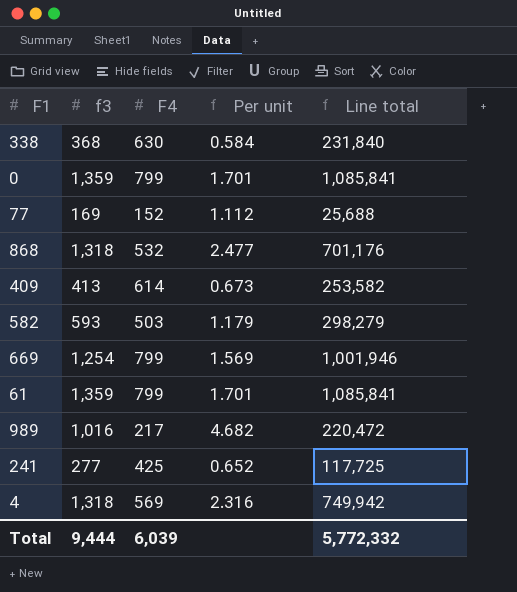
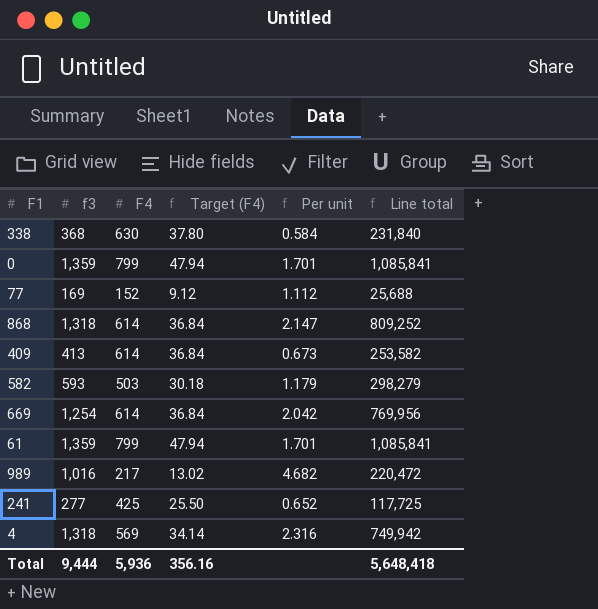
column Target (F4) | formula: none -> [F4] * 0.06
868 | F4: 532 -> 614
868 | Per unit: 2.477 -> 2.147
868 | Line total: 701,176 -> 809,252
669 | F4: 799 -> 614
669 | Per unit: 1.569 -> 2.042
669 | Line total: 1,001,946 -> 769,956
Total | F4: 6,039 -> 5,936
Total | Line total: 5,772,332 -> 5,648,418

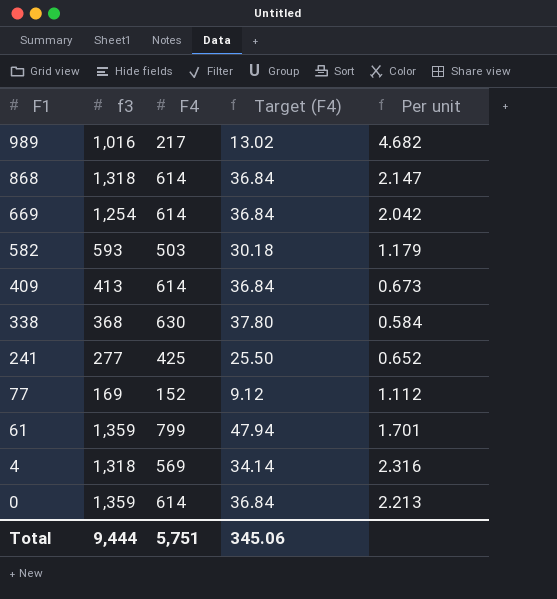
row order: none -> F1 descending
column Line total | formula: [f3] * [F4] -> none
0 | F4: 799 -> 614
0 | Target (F4): 47.94 -> 36.84
0 | Per unit: 1.701 -> 2.213
Total | F4: 5,936 -> 5,751
Total | Target (F4): 356.16 -> 345.06

